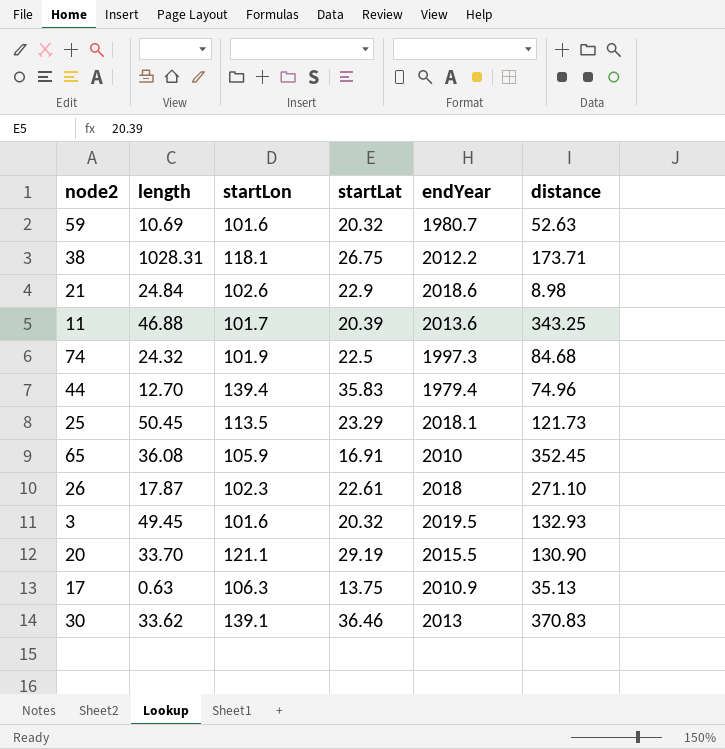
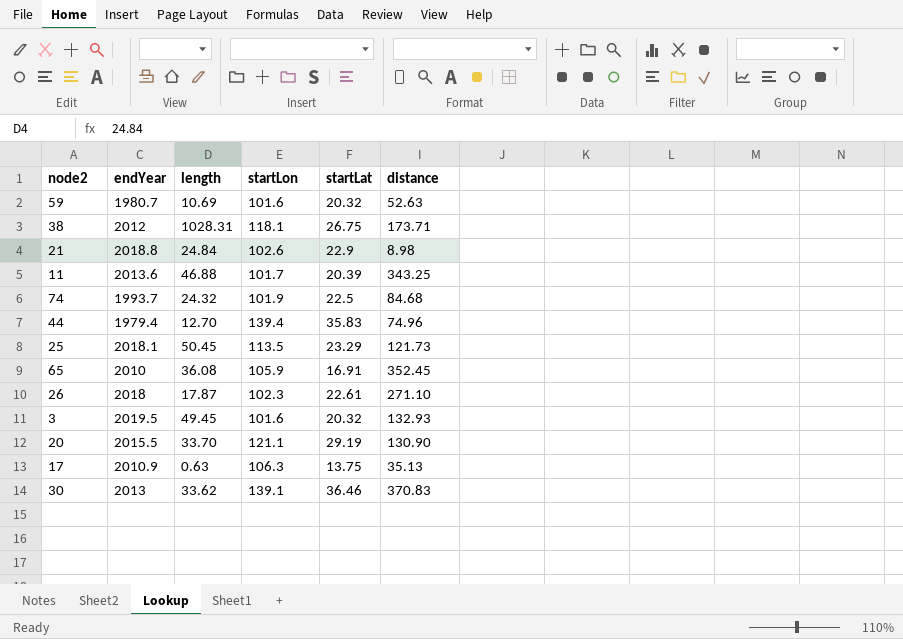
column endYear | position: 5 -> 2
38 | endYear: 2012.2 -> 2012
21 | endYear: 2018.6 -> 2018.8
74 | endYear: 1997.3 -> 1993.7

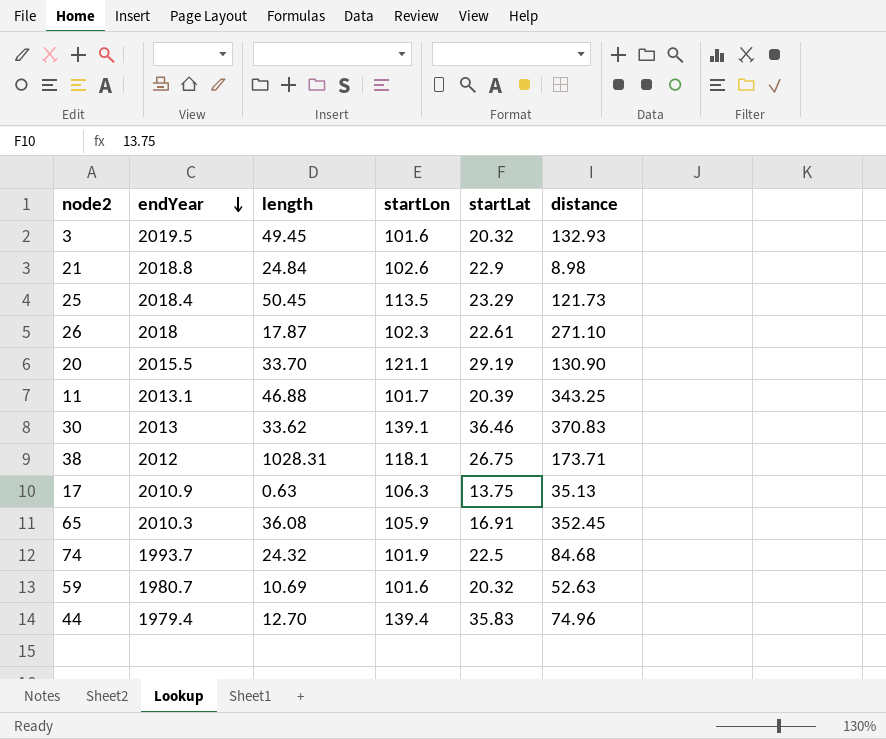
row order: none -> endYear descending
25 | endYear: 2018.1 -> 2018.4
11 | endYear: 2013.6 -> 2013.1
65 | endYear: 2010 -> 2010.3

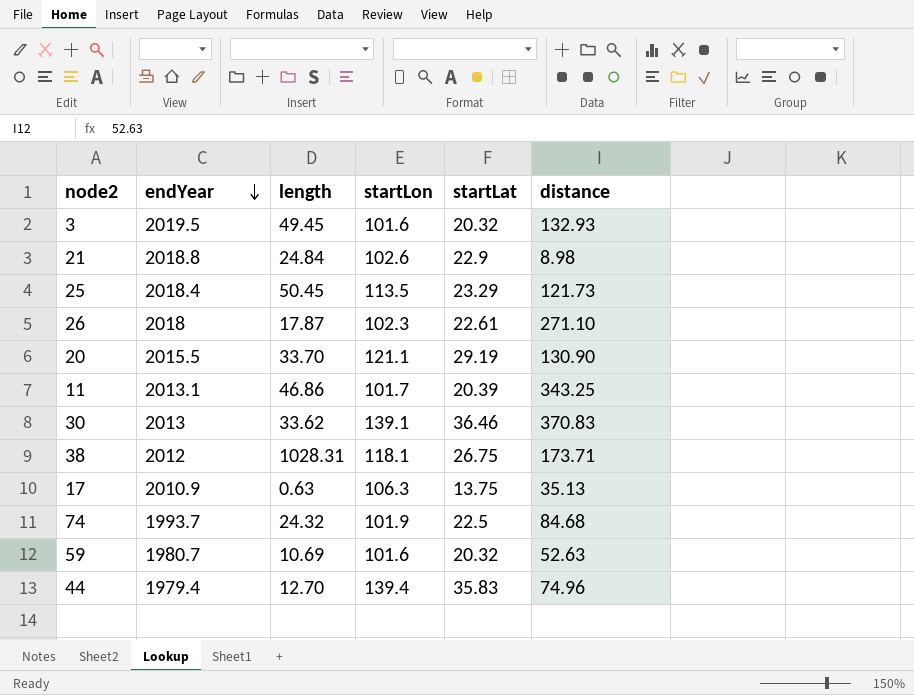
row 65: 2010.3 | 36.08 | 105.9 | 16.91 | 352.45 -> none
11 | length: 46.88 -> 46.86

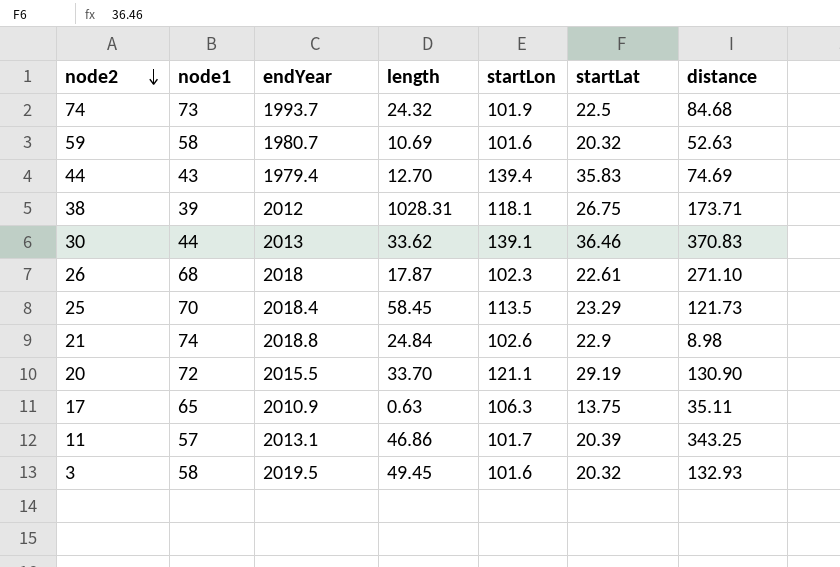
row order: endYear descending -> node2 descending
column node1 | position: none -> 2
44 | distance: 74.96 -> 74.69
25 | length: 50.45 -> 58.45
17 | distance: 35.13 -> 35.11

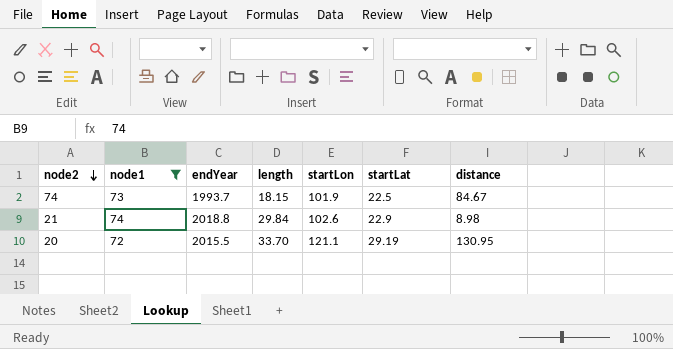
filter: none -> node1 >= 72
74 | length: 24.32 -> 18.15
74 | distance: 84.68 -> 84.67
21 | length: 24.84 -> 29.84
20 | distance: 130.90 -> 130.95

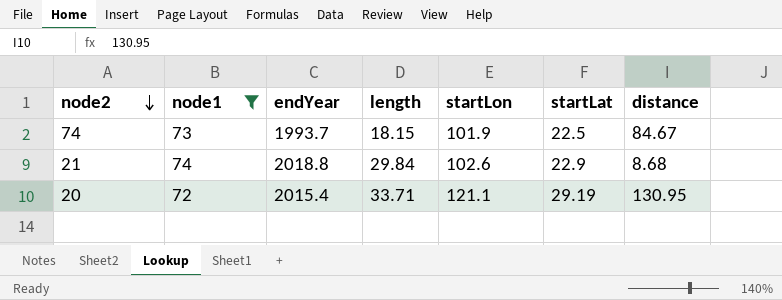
21 | distance: 8.98 -> 8.68
20 | endYear: 2015.5 -> 2015.4
20 | length: 33.70 -> 33.71

